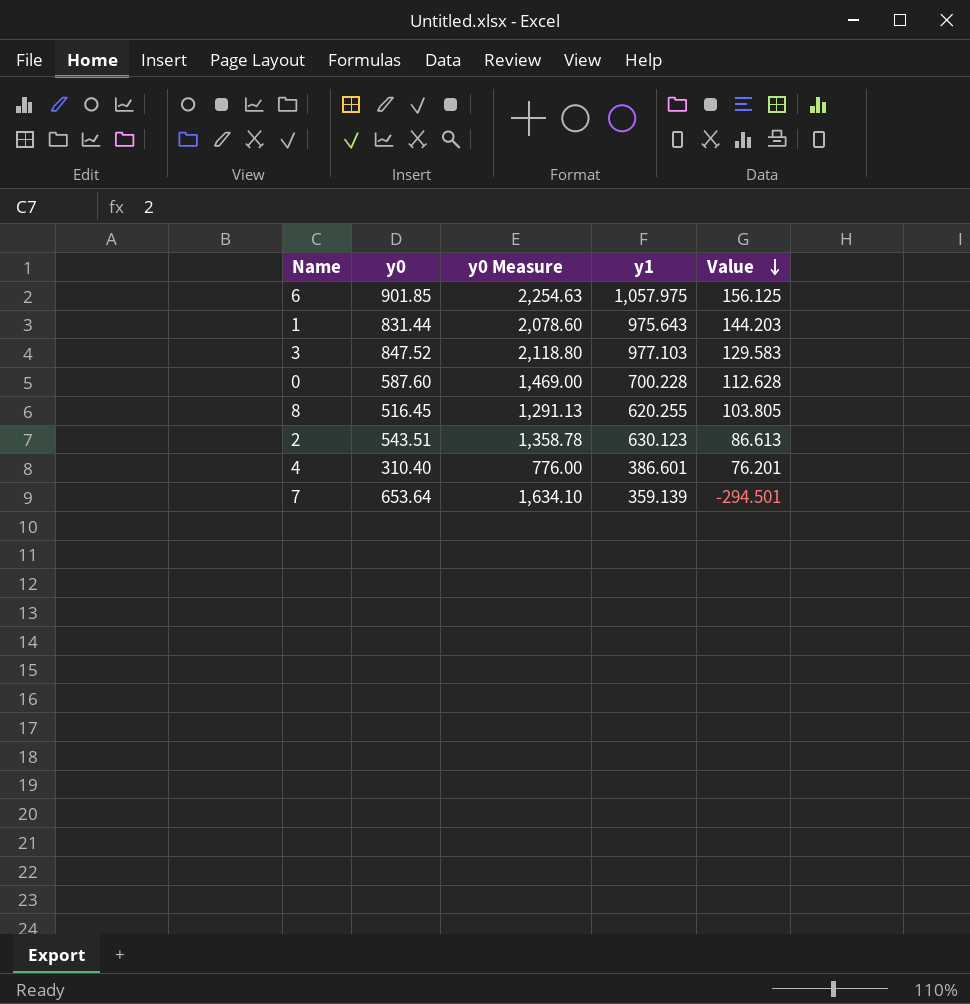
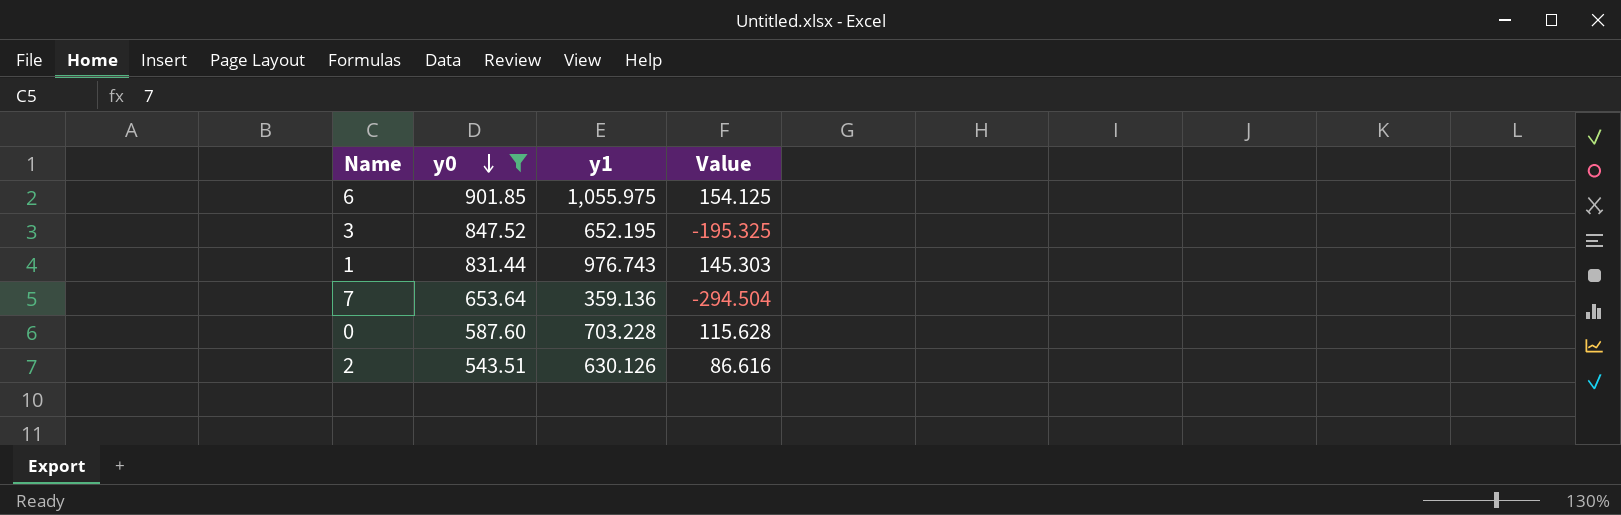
filter: none -> y0 >= 543.51
row order: Value descending -> y0 descending
column y0 Measure | formula: [y0] * 2.5 -> none
6 | y1: 1,057.975 -> 1,055.975
6 | Value: 156.125 -> 154.125
3 | y1: 977.103 -> 652.195
3 | Value: 129.583 -> -195.325
1 | y1: 975.643 -> 976.743
1 | Value: 144.203 -> 145.303
7 | y1: 359.139 -> 359.136
7 | Value: -294.501 -> -294.504
0 | y1: 700.228 -> 703.228
0 | Value: 112.628 -> 115.628
2 | y1: 630.123 -> 630.126
2 | Value: 86.613 -> 86.616

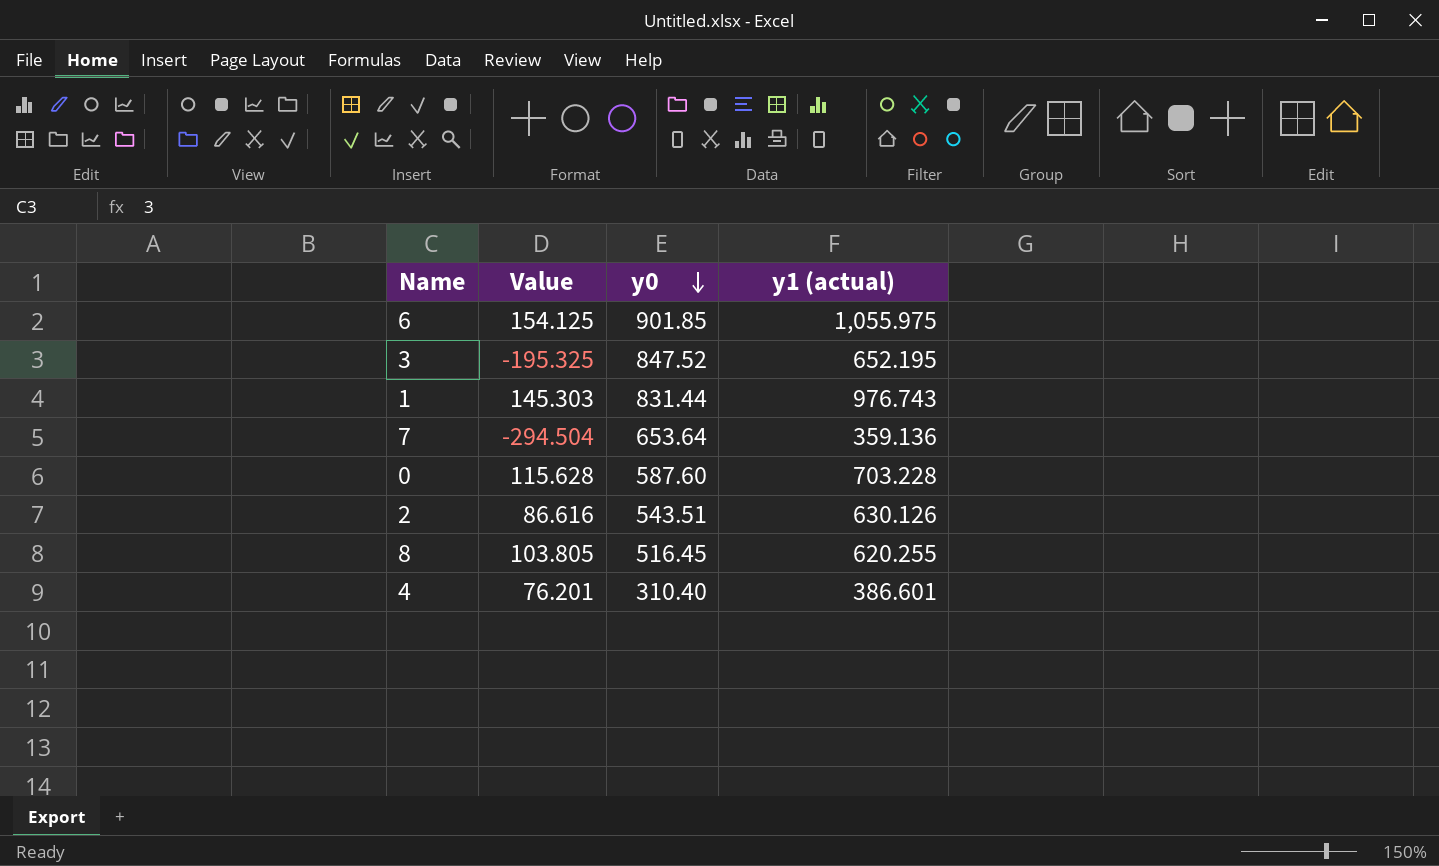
filter: y0 >= 543.51 -> none
column Value | position: 4 -> 2
column name: y1 -> y1 (actual)

